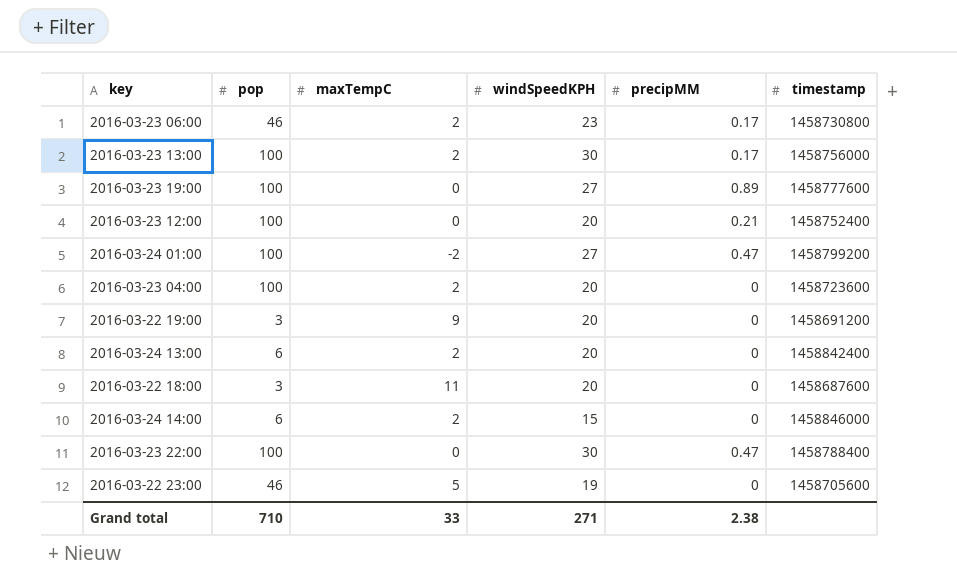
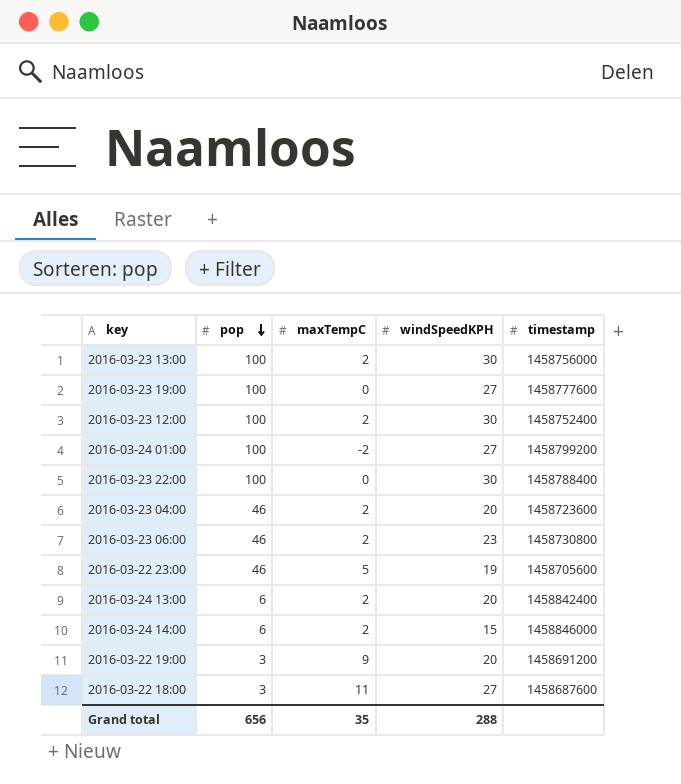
row order: none -> pop descending
column precipMM | position: 5 -> none
2016-03-23 12:00 | maxTempC: 0 -> 2
2016-03-23 12:00 | windSpeedKPH: 20 -> 30
2016-03-23 04:00 | pop: 100 -> 46
2016-03-22 18:00 | windSpeedKPH: 20 -> 27
Grand total | pop: 710 -> 656
Grand total | maxTempC: 33 -> 35
Grand total | windSpeedKPH: 271 -> 288

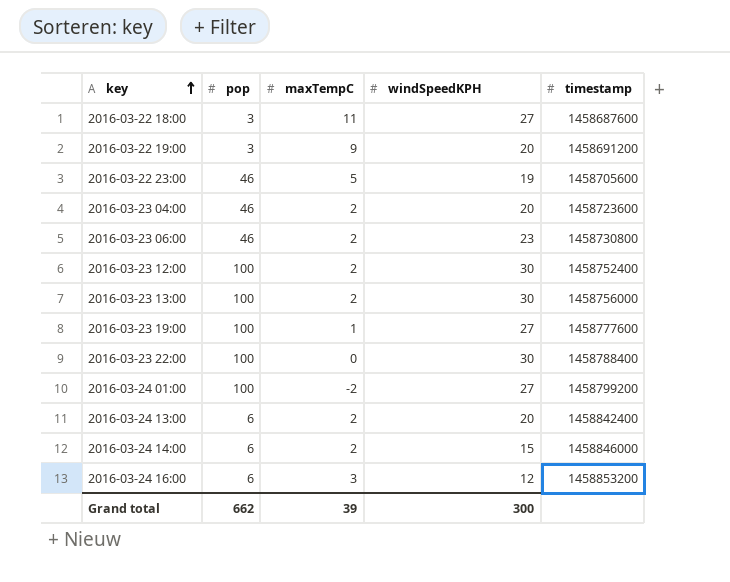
row order: pop descending -> key ascending
2016-03-23 19:00 | maxTempC: 0 -> 1
row 2016-03-24 16:00: none -> 6 | 3 | 12 | 1458853200
Grand total | pop: 656 -> 662
Grand total | maxTempC: 35 -> 39
Grand total | windSpeedKPH: 288 -> 300

